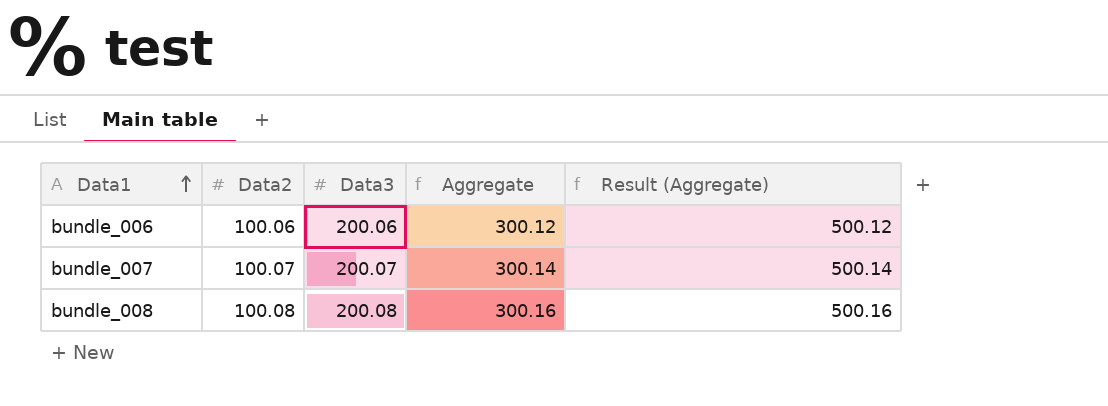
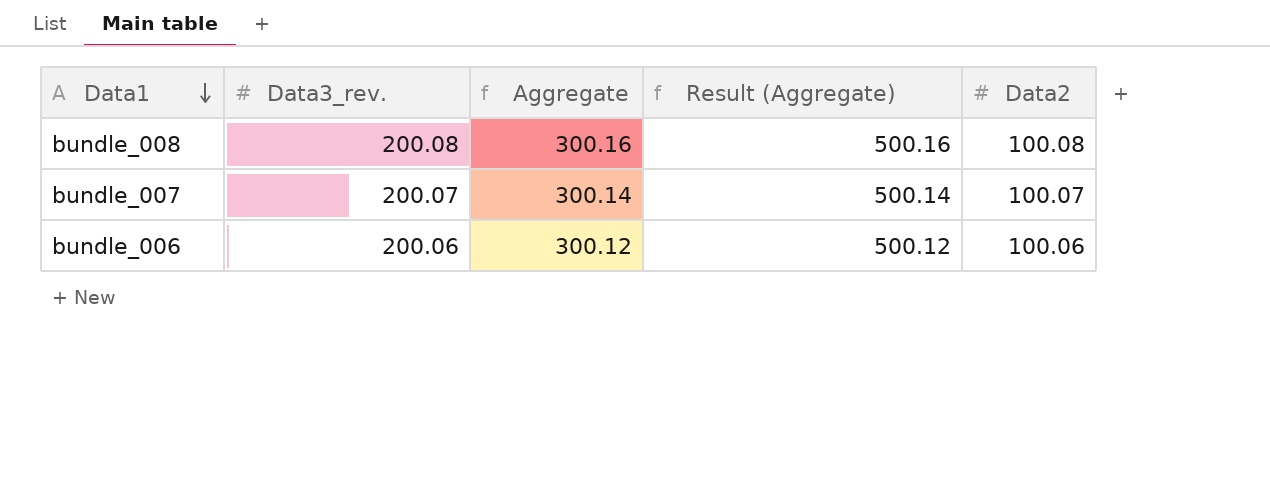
row order: Data1 ascending -> Data1 descending
column name: Data3 -> Data3_rev.
column Data2 | position: 2 -> 5

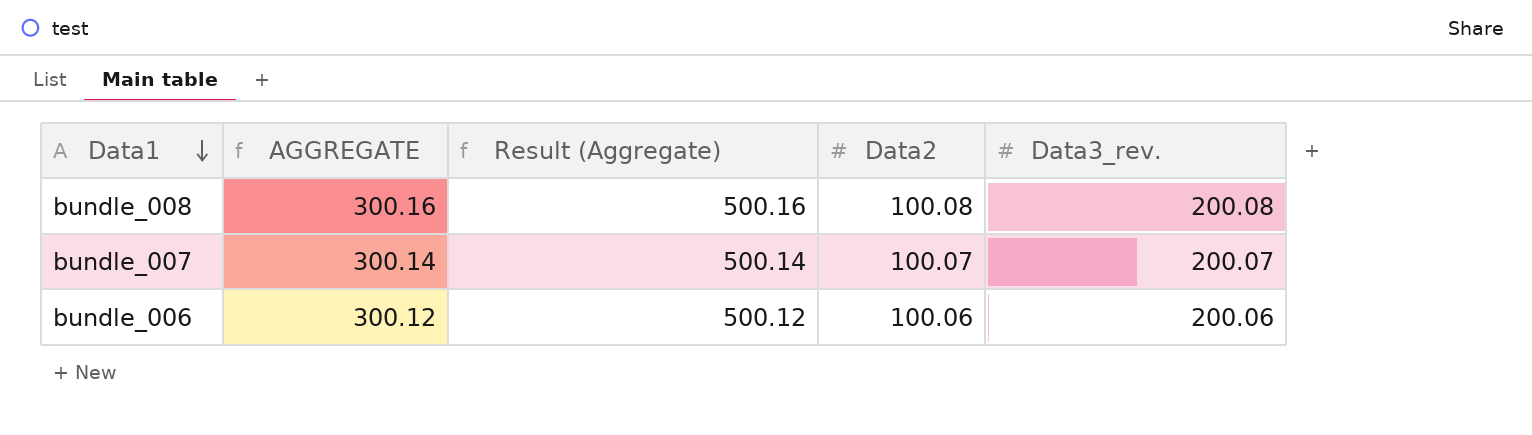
column name: Aggregate -> AGGREGATE
column Data3_rev. | position: 2 -> 5

